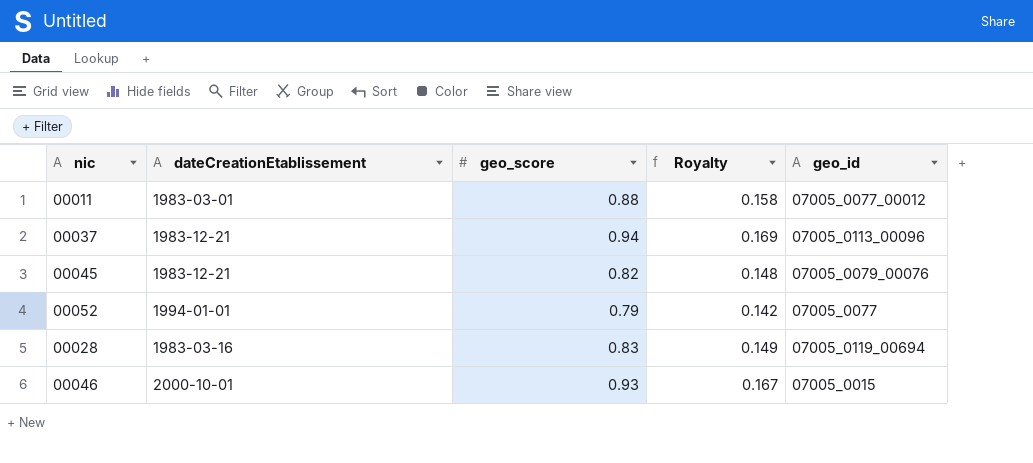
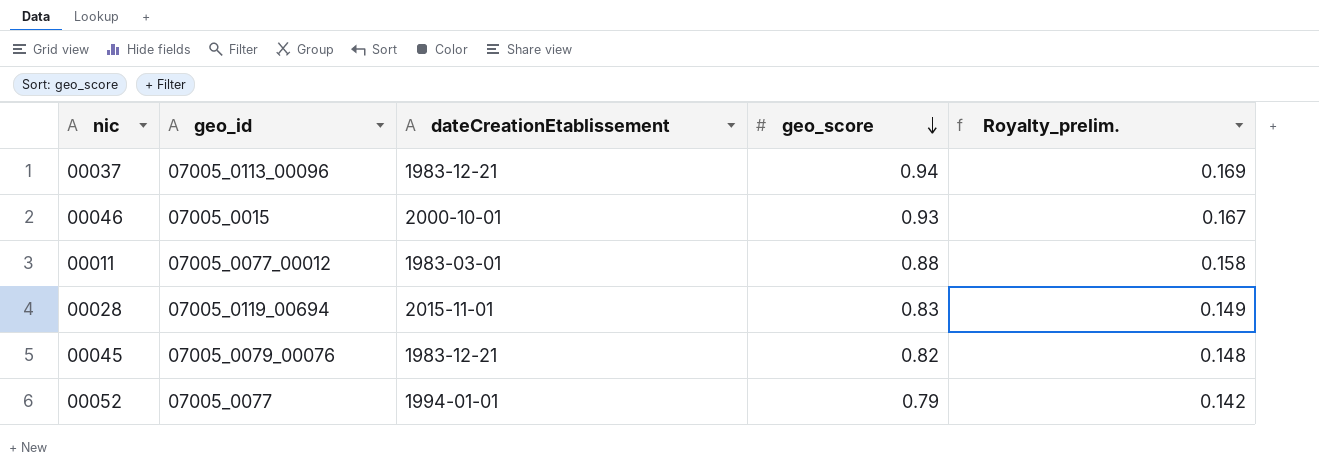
row order: none -> geo_score descending
column geo_id | position: 5 -> 2
column name: Royalty -> Royalty_prelim.
00028 | dateCreationEtablissement: 1983-03-16 -> 2015-11-01

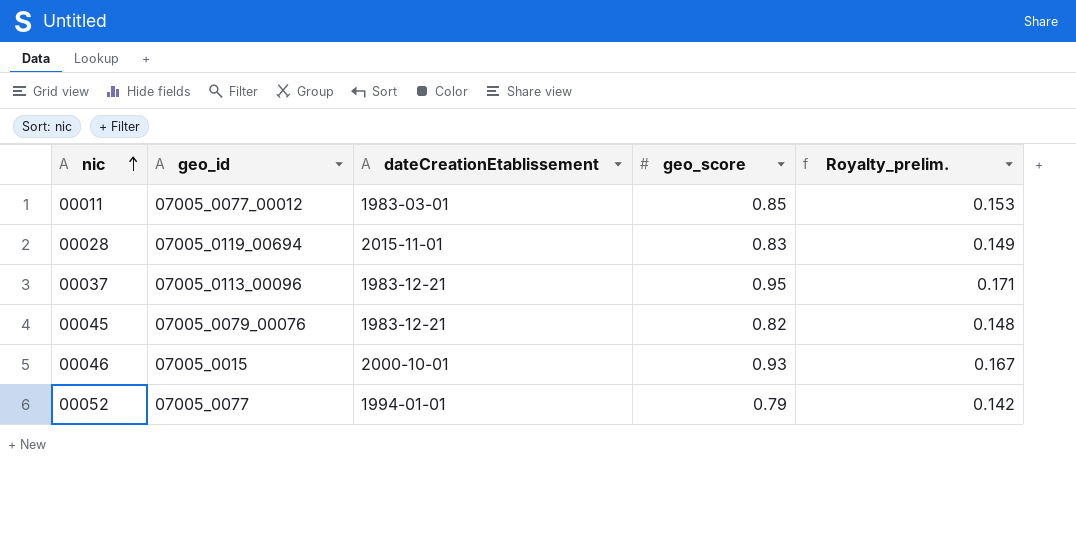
row order: geo_score descending -> nic ascending
00011 | geo_score: 0.88 -> 0.85
00011 | Royalty_prelim.: 0.158 -> 0.153
00037 | geo_score: 0.94 -> 0.95
00037 | Royalty_prelim.: 0.169 -> 0.171

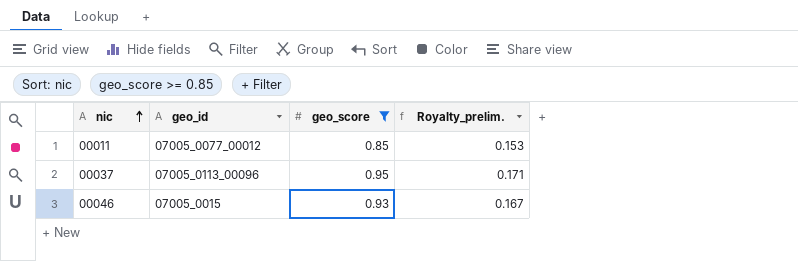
filter: none -> geo_score >= 0.85
column dateCreationEtablissement | position: 3 -> none

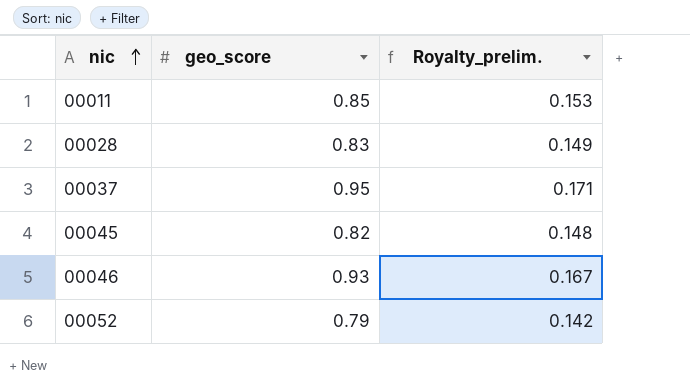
filter: geo_score >= 0.85 -> none
column geo_id | position: 2 -> none

